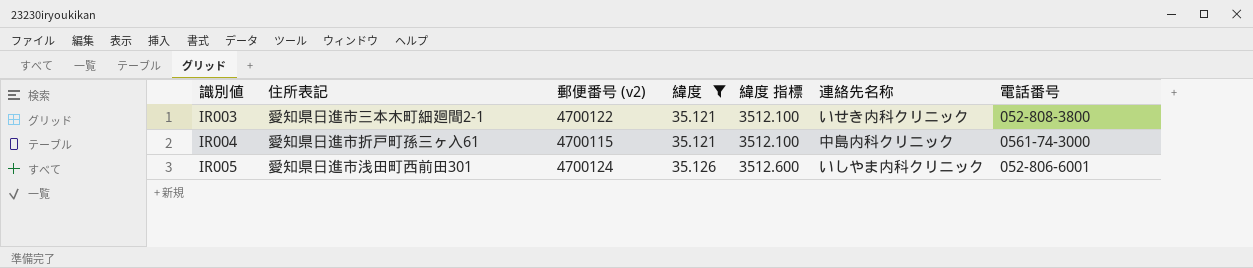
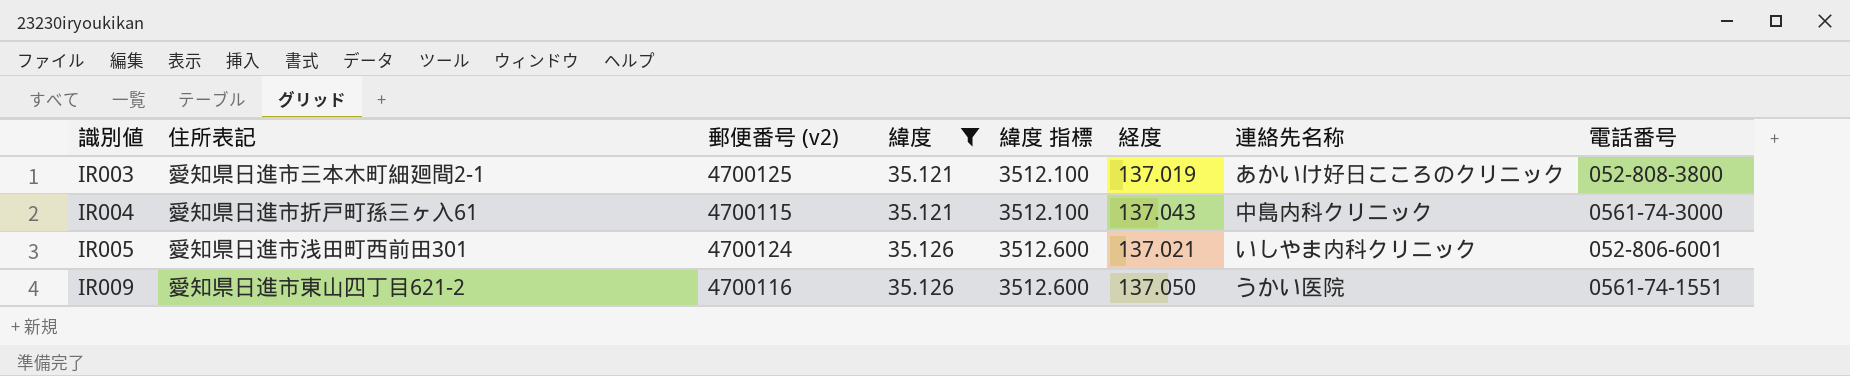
column 経度 | position: none -> 6
IR003 | 郵便番号 (v2): 4700122 -> 4700125
IR003 | 連絡先名称: いせき内科クリニック -> あかいけ好日こころのクリニック
row IR009: none -> 愛知県日進市東山四丁目621-2 | 4700116 | 35.126 | 3512.600 | 137.050 | うかい医院 | 0561-74-1551

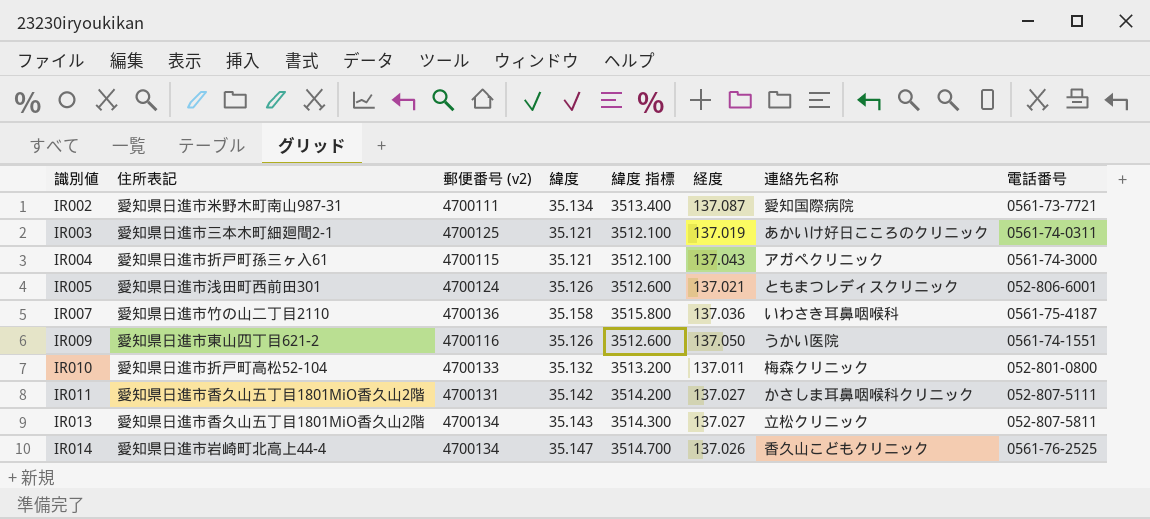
filter: 緯度 <= 35.126 -> none
IR003 | 電話番号: 052-808-3800 -> 0561-74-0311
IR004 | 連絡先名称: 中島内科クリニック -> アガペクリニック
IR005 | 連絡先名称: いしやま内科クリニック -> ともまつレディスクリニック

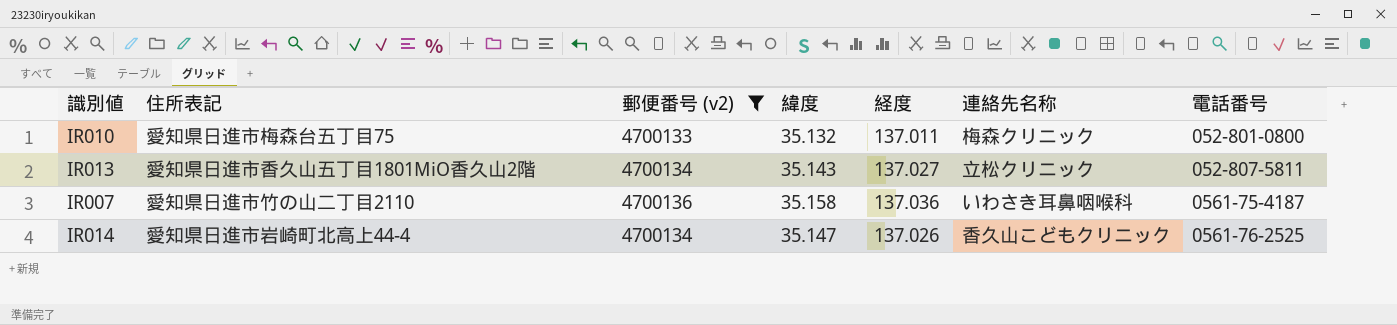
filter: none -> 郵便番号 (v2) >= 4700133
row order: 識別値 ascending -> 電話番号 ascending
column 緯度 指標 | formula: [緯度] * 100 -> none
IR010 | 住所表記: 愛知県日進市折戸町高松52-104 -> 愛知県日進市梅森台五丁目75

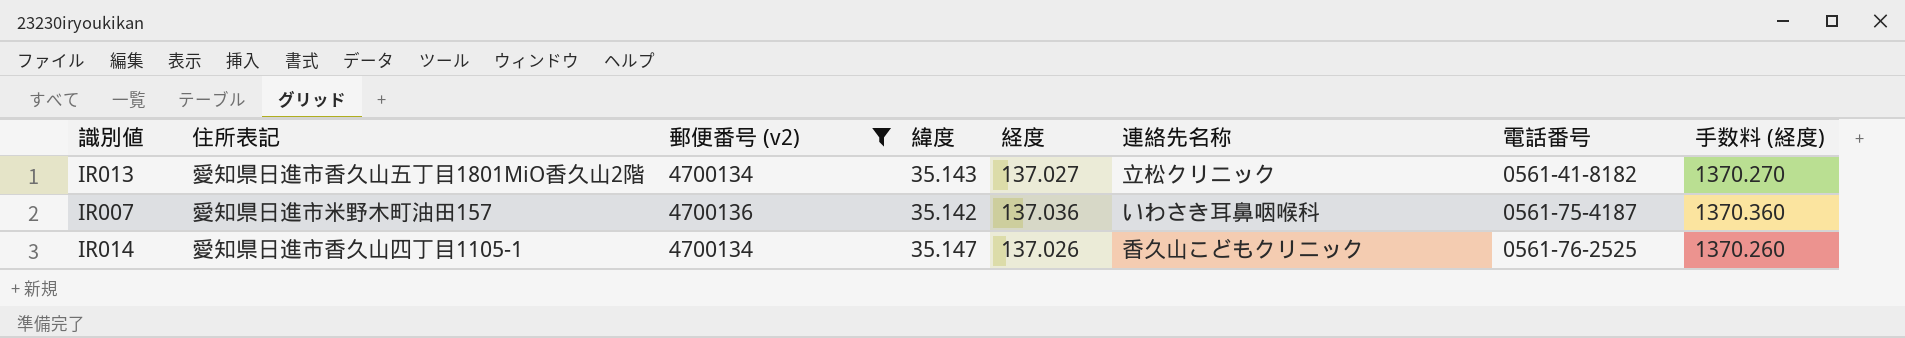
column 手数料 (経度) | formula: none -> [経度] * 10
row IR010: 愛知県日進市梅森台五丁目75 | 4700133 | 35.132 | 137.011 | 梅森クリニック | 052-801-0800 -> none
IR013 | 電話番号: 052-807-5811 -> 0561-41-8182
IR007 | 住所表記: 愛知県日進市竹の山二丁目2110 -> 愛知県日進市米野木町油田157
IR007 | 緯度: 35.158 -> 35.142
IR014 | 住所表記: 愛知県日進市岩崎町北高上44-4 -> 愛知県日進市香久山四丁目1105-1

